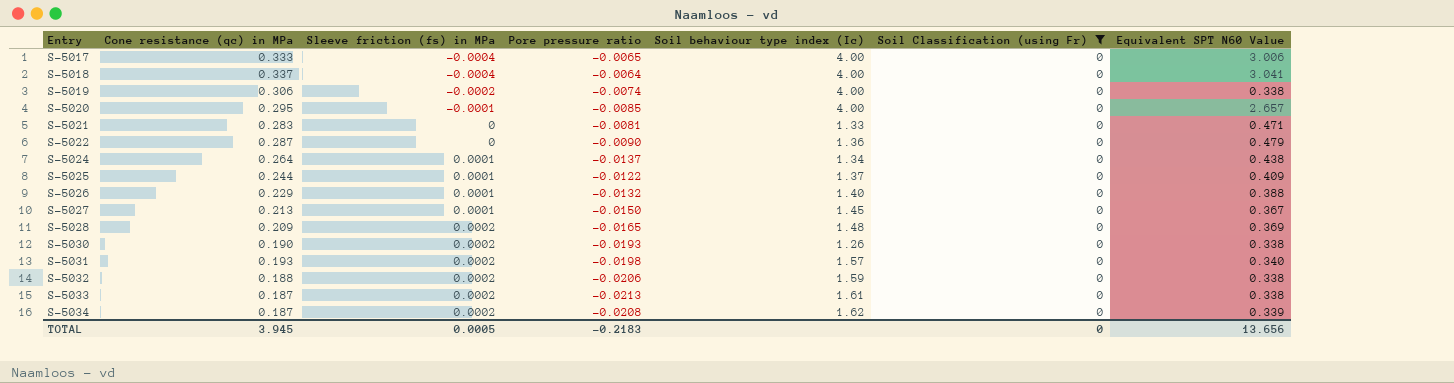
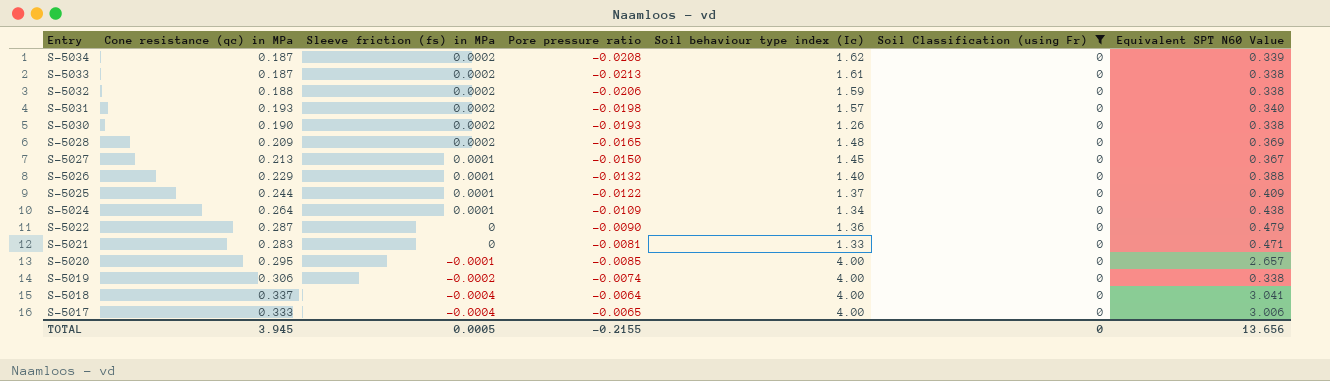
row order: Entry ascending -> Entry descending
S-5024 | Pore pressure ratio: -0.0137 -> -0.0109
TOTAL | Pore pressure ratio: -0.2183 -> -0.2155

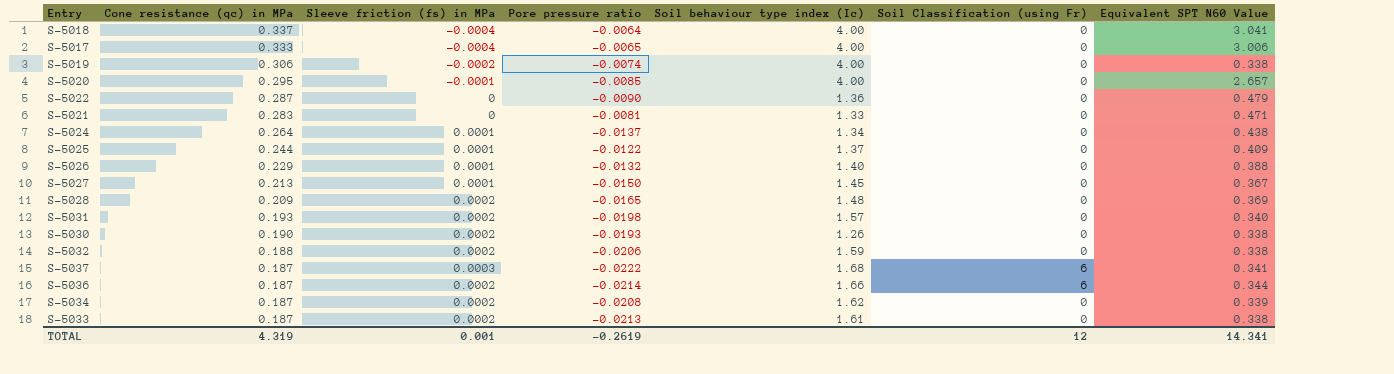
filter: Soil Classification (using Fr) = 0 -> none
row order: Entry descending -> Cone resistance (qc) in MPa descending
S-5024 | Pore pressure ratio: -0.0109 -> -0.0137
TOTAL | Cone resistance (qc) in MPa: 3.945 -> 4.319
TOTAL | Sleeve friction (fs) in MPa: 0.0005 -> 0.001
TOTAL | Pore pressure ratio: -0.2155 -> -0.2619
TOTAL | Soil Classification (using Fr): 0 -> 12
TOTAL | Equivalent SPT N60 Value: 13.656 -> 14.341

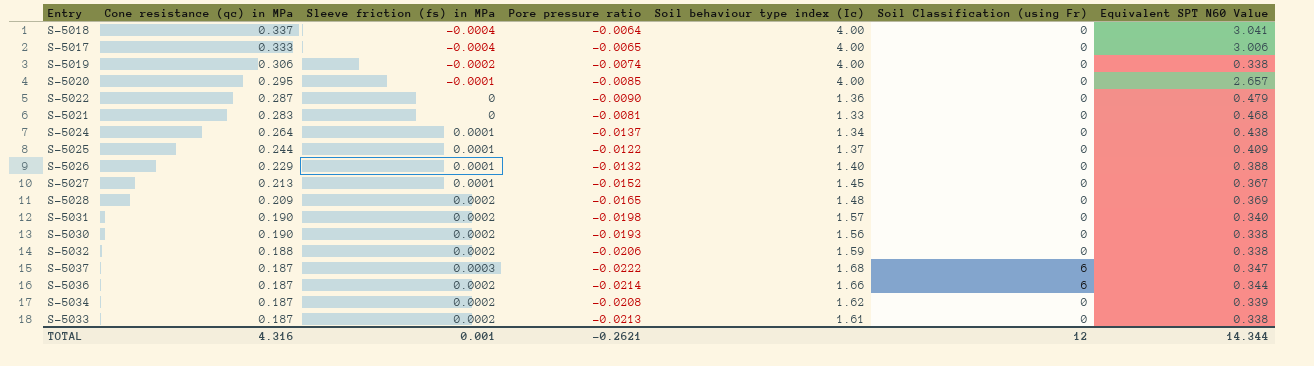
S-5021 | Equivalent SPT N60 Value: 0.471 -> 0.468
S-5027 | Pore pressure ratio: -0.0150 -> -0.0152
S-5031 | Cone resistance (qc) in MPa: 0.193 -> 0.190
S-5030 | Soil behaviour type index (Ic): 1.26 -> 1.56
S-5037 | Equivalent SPT N60 Value: 0.341 -> 0.347
TOTAL | Cone resistance (qc) in MPa: 4.319 -> 4.316
TOTAL | Pore pressure ratio: -0.2619 -> -0.2621
TOTAL | Equivalent SPT N60 Value: 14.341 -> 14.344

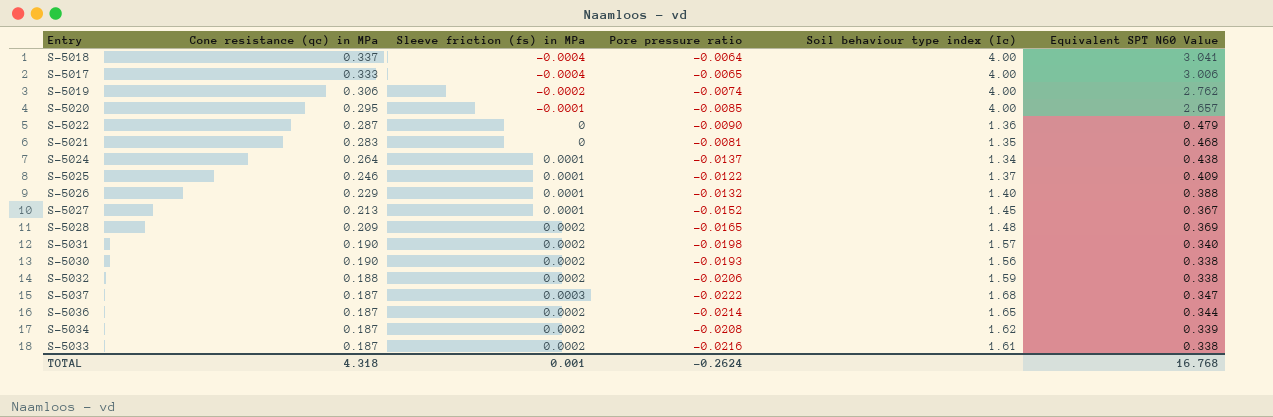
column Soil Classification (using Fr) | position: 6 -> none
S-5019 | Equivalent SPT N60 Value: 0.338 -> 2.762
S-5021 | Soil behaviour type index (Ic): 1.33 -> 1.35
S-5025 | Cone resistance (qc) in MPa: 0.244 -> 0.246
S-5036 | Soil behaviour type index (Ic): 1.66 -> 1.65
S-5033 | Pore pressure ratio: -0.0213 -> -0.0216
TOTAL | Cone resistance (qc) in MPa: 4.316 -> 4.318
TOTAL | Pore pressure ratio: -0.2621 -> -0.2624
TOTAL | Equivalent SPT N60 Value: 14.344 -> 16.768

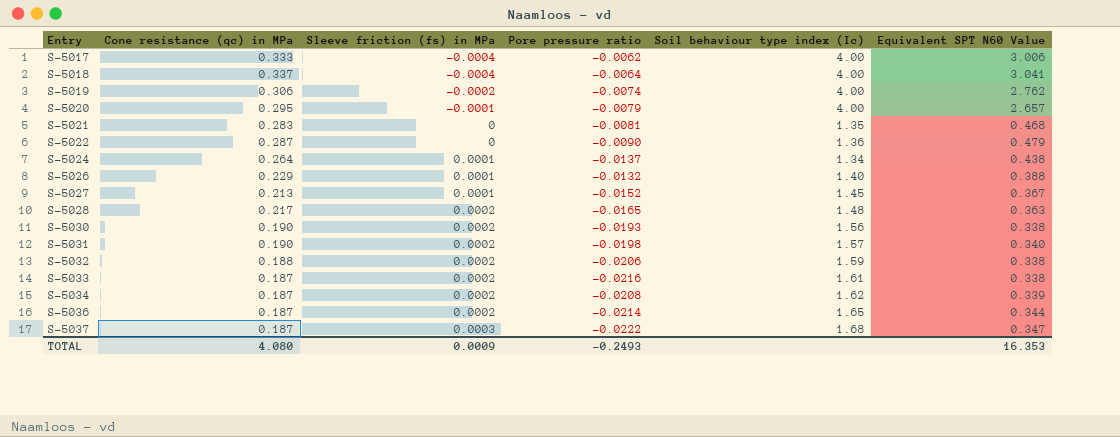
row order: Cone resistance (qc) in MPa descending -> Entry ascending
row S-5025: 0.246 | 0.0001 | -0.0122 | 1.37 | 0.409 -> none
S-5017 | Pore pressure ratio: -0.0065 -> -0.0062
S-5020 | Pore pressure ratio: -0.0085 -> -0.0079
S-5028 | Cone resistance (qc) in MPa: 0.209 -> 0.217
S-5028 | Equivalent SPT N60 Value: 0.369 -> 0.363
TOTAL | Cone resistance (qc) in MPa: 4.318 -> 4.080
TOTAL | Sleeve friction (fs) in MPa: 0.001 -> 0.0009
TOTAL | Pore pressure ratio: -0.2624 -> -0.2493
TOTAL | Equivalent SPT N60 Value: 16.768 -> 16.353

